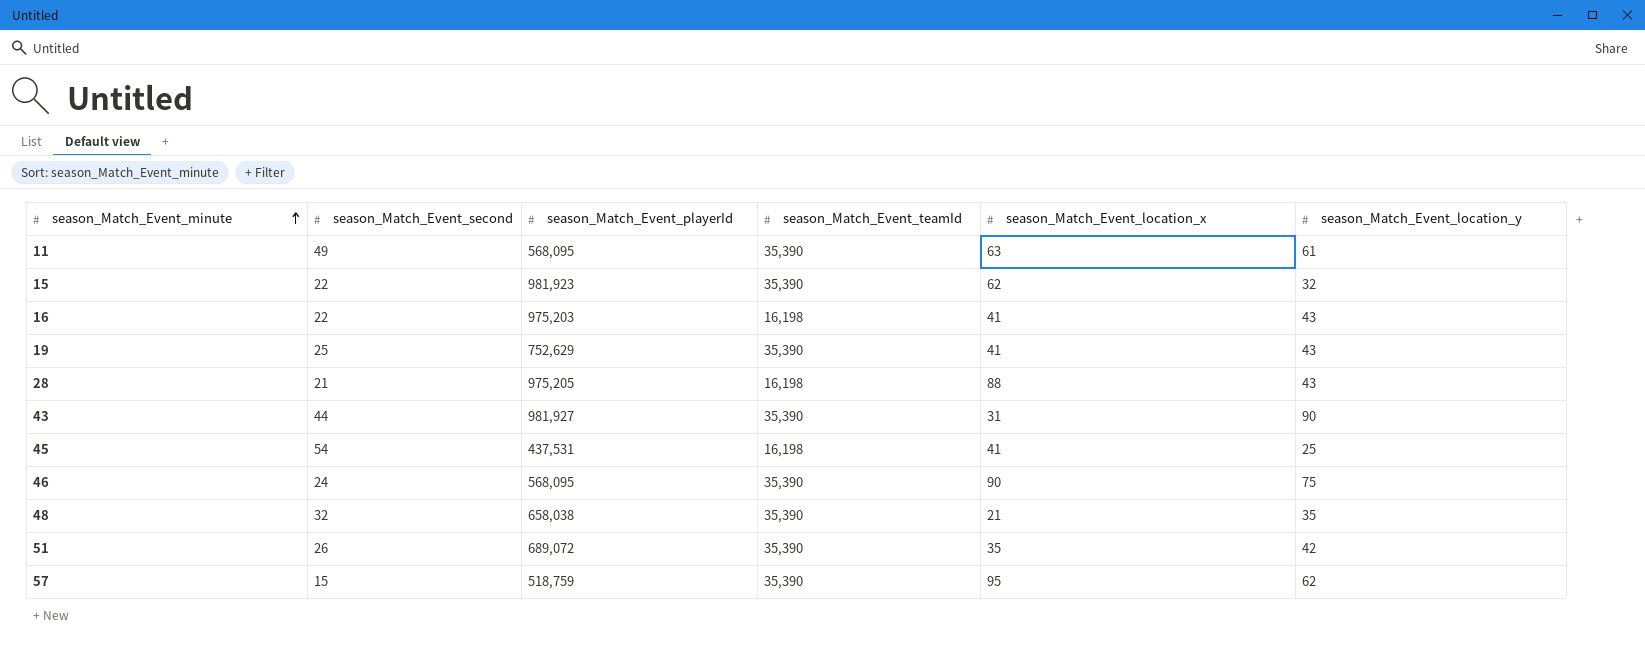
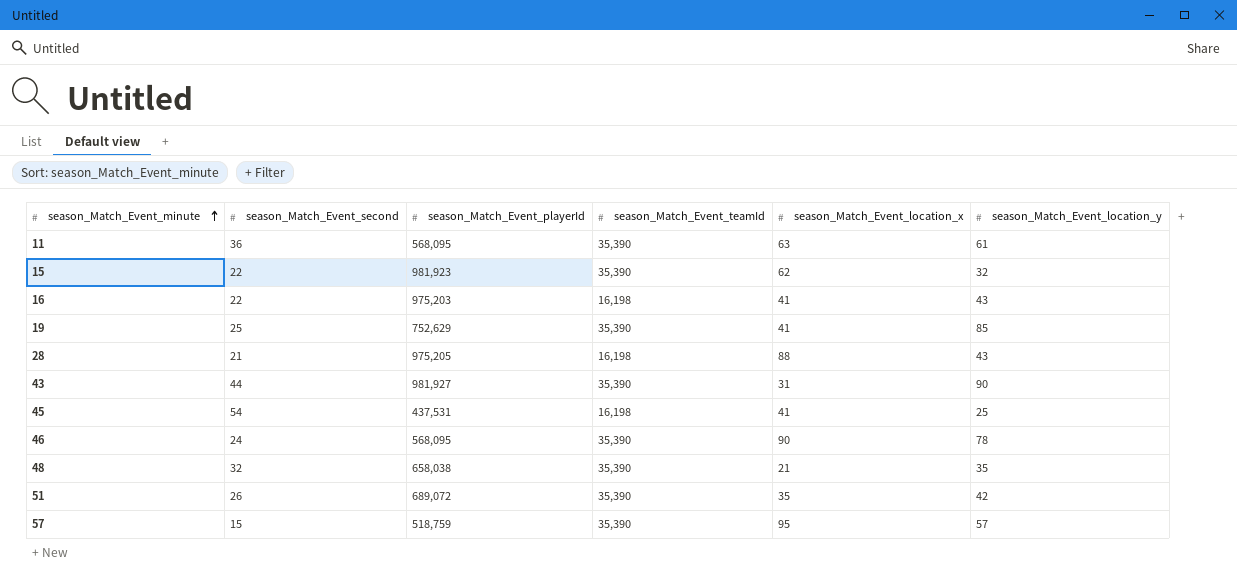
11 | season_Match_Event_second: 49 -> 36
19 | season_Match_Event_location_y: 43 -> 85
46 | season_Match_Event_location_y: 75 -> 78
57 | season_Match_Event_location_y: 62 -> 57

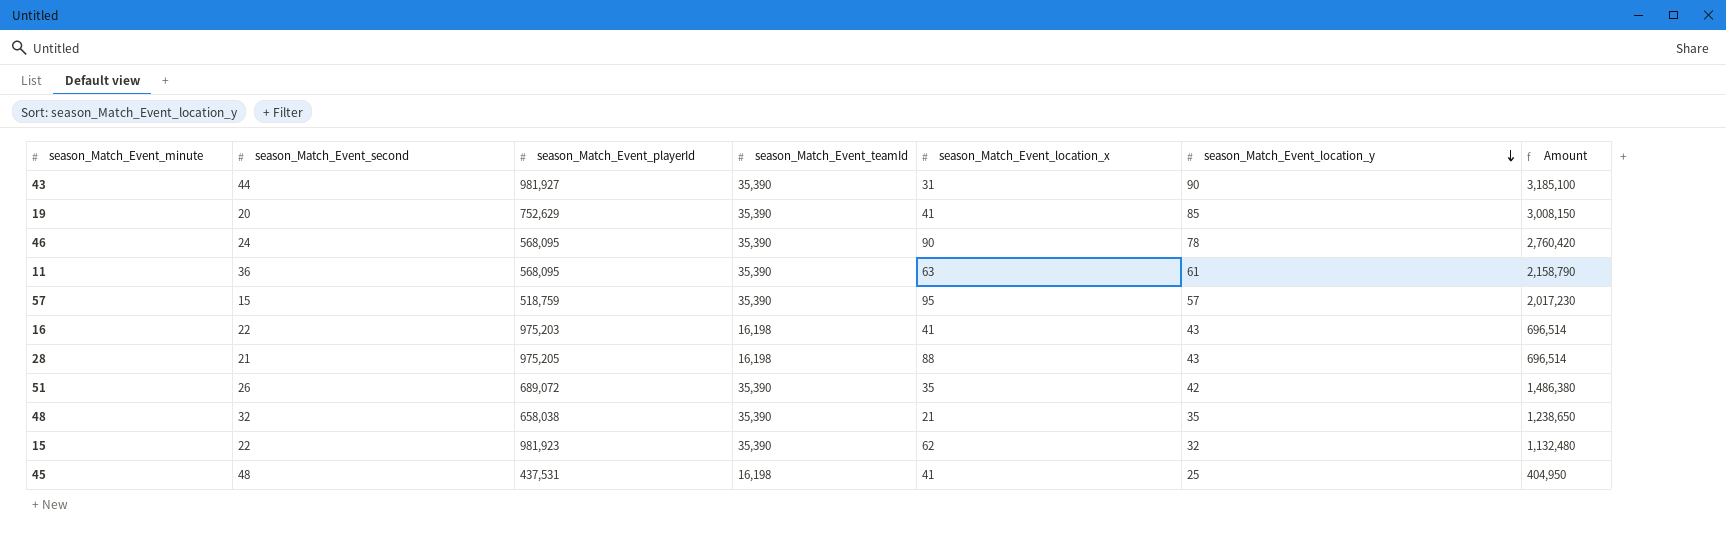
row order: season_Match_Event_minute ascending -> season_Match_Event_location_y descending
column Amount | formula: none -> [season_Match_Event_teamId] * [season_Match_Event_location_y]
19 | season_Match_Event_second: 25 -> 20
45 | season_Match_Event_second: 54 -> 48

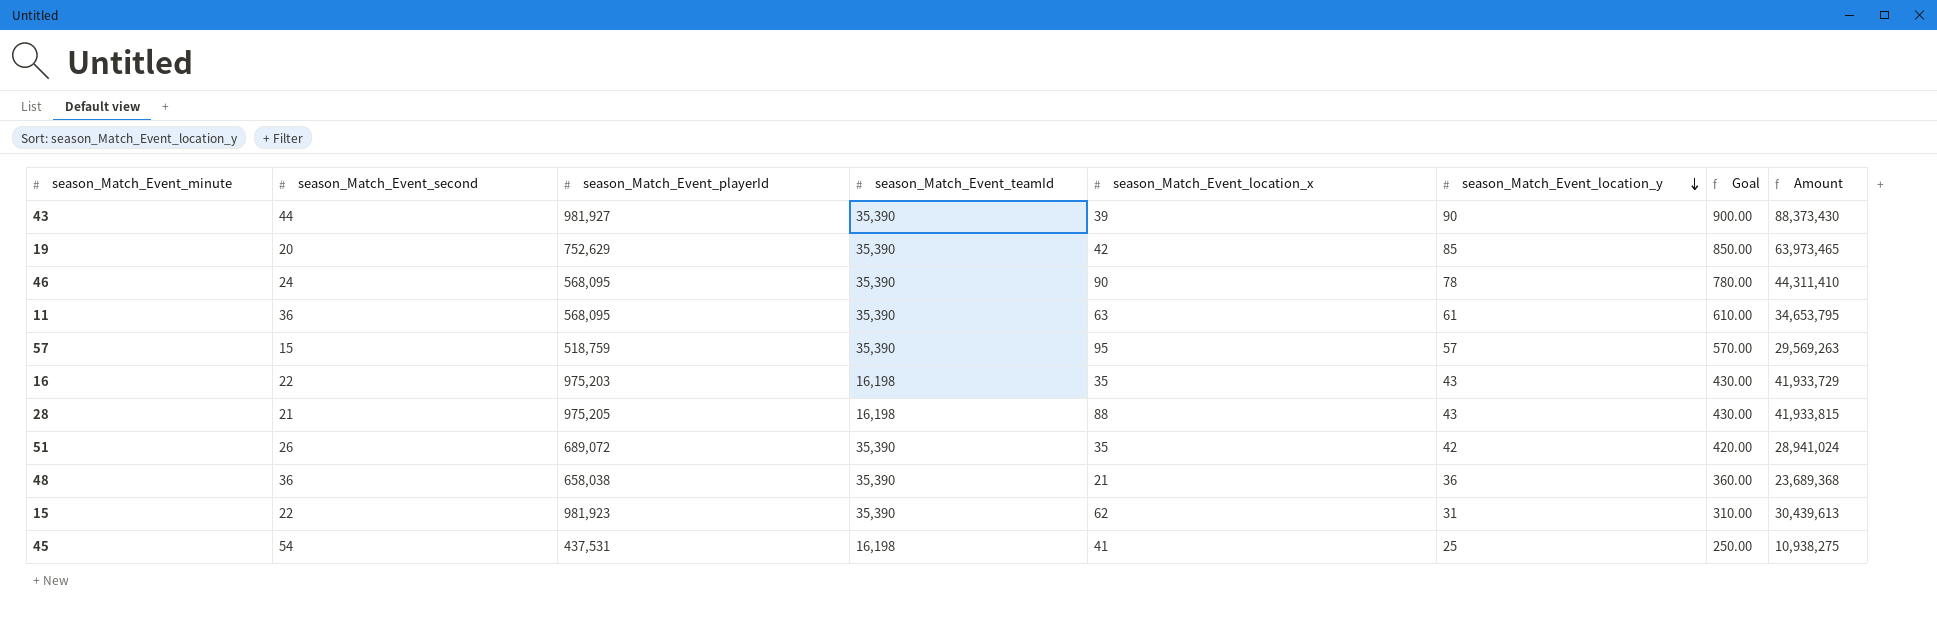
column Goal | formula: none -> [season_Match_Event_location_y] * 10
column Amount | formula: [season_Match_Event_teamId] * [season_Match_Event_location_y] -> [season_Match_Event_playerId] * [season_Match_Event_location_y]
43 | season_Match_Event_location_x: 31 -> 39
19 | season_Match_Event_location_x: 41 -> 42
16 | season_Match_Event_location_x: 41 -> 35
48 | season_Match_Event_second: 32 -> 36
48 | season_Match_Event_location_y: 35 -> 36
15 | season_Match_Event_location_y: 32 -> 31
45 | season_Match_Event_second: 48 -> 54

